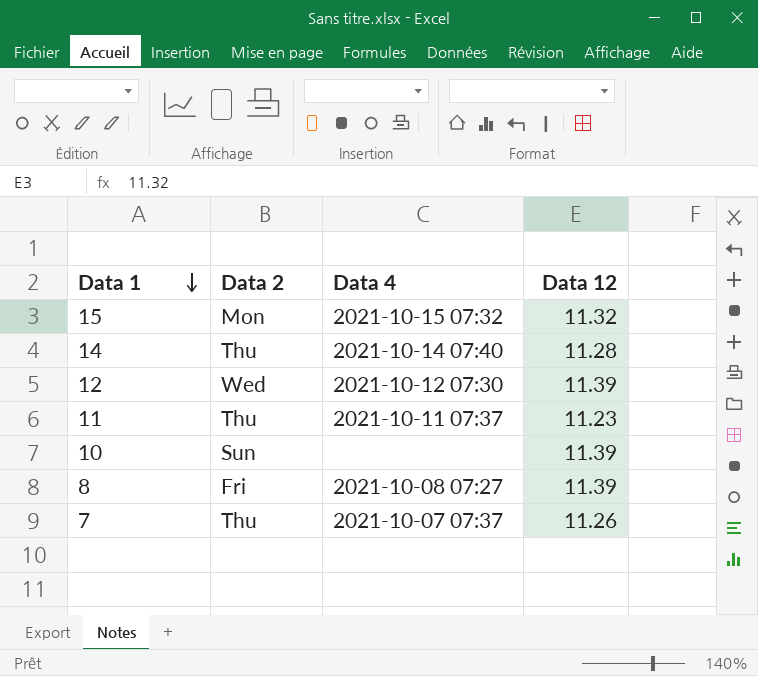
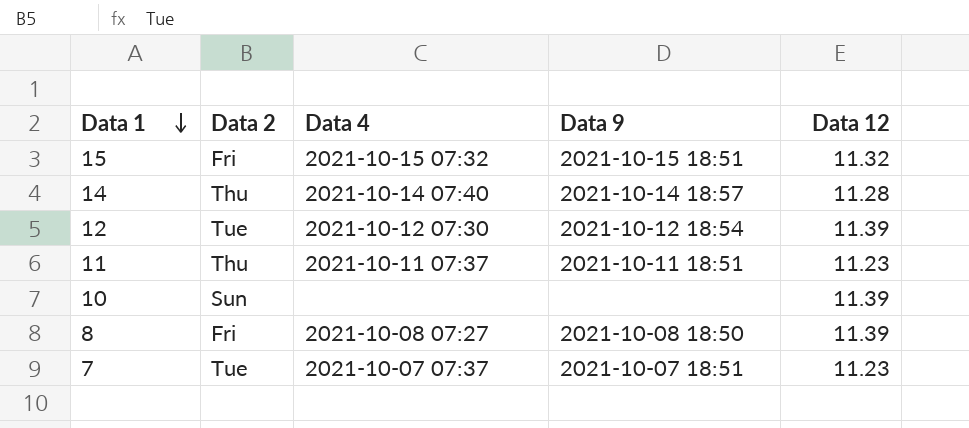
column Data 9 | position: none -> 4
15 | Data 2: Mon -> Fri
12 | Data 2: Wed -> Tue
7 | Data 2: Thu -> Tue
7 | Data 12: 11.26 -> 11.23

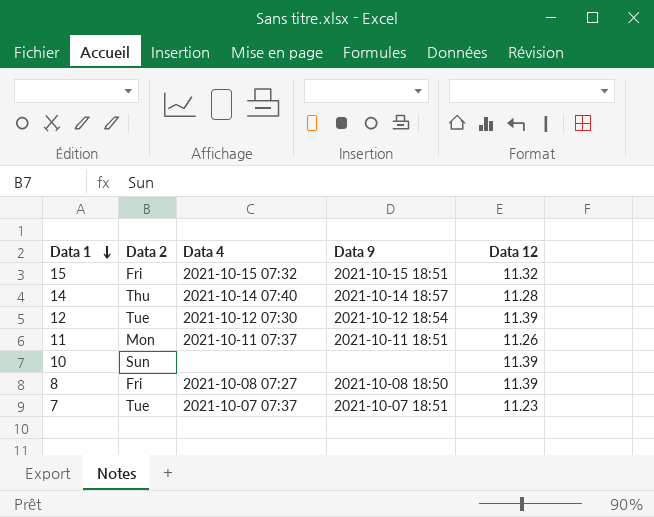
11 | Data 2: Thu -> Mon
11 | Data 12: 11.23 -> 11.26

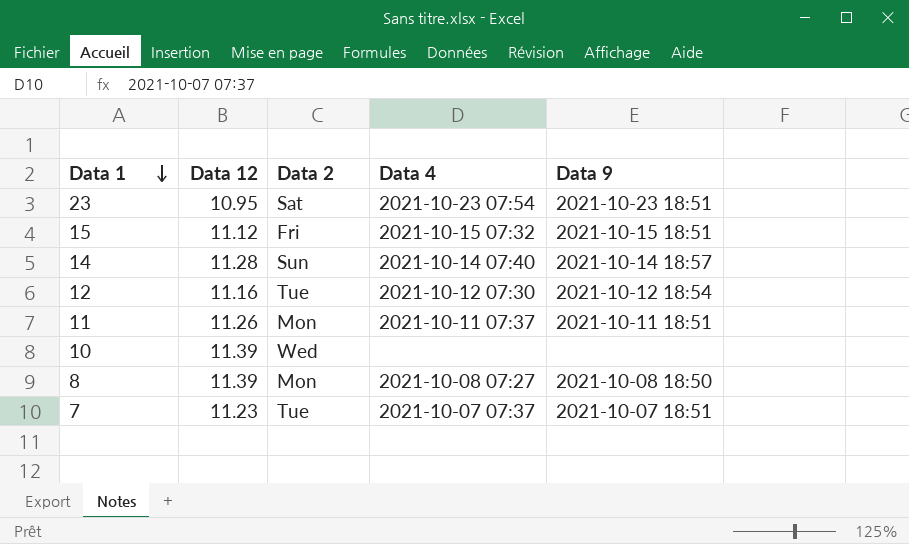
column Data 12 | position: 5 -> 2
row 23: none -> 10.95 | Sat | 2021-10-23 07:54 | 2021-10-23 18:51
15 | Data 12: 11.32 -> 11.12
14 | Data 2: Thu -> Sun
12 | Data 12: 11.39 -> 11.16
10 | Data 2: Sun -> Wed
8 | Data 2: Fri -> Mon

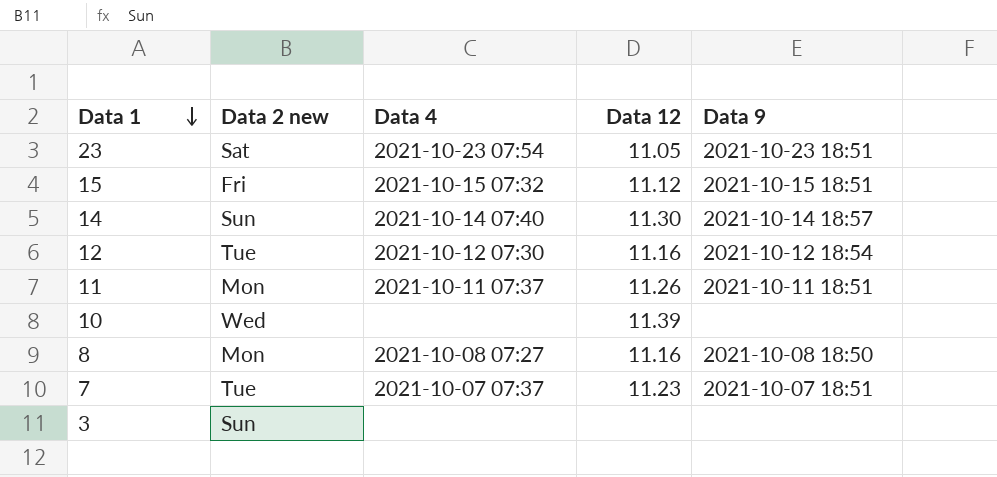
column name: Data 2 -> Data 2 new
column Data 12 | position: 2 -> 4
23 | Data 12: 10.95 -> 11.05
14 | Data 12: 11.28 -> 11.30
8 | Data 12: 11.39 -> 11.16
row 3: none -> Sun | none | none | none

